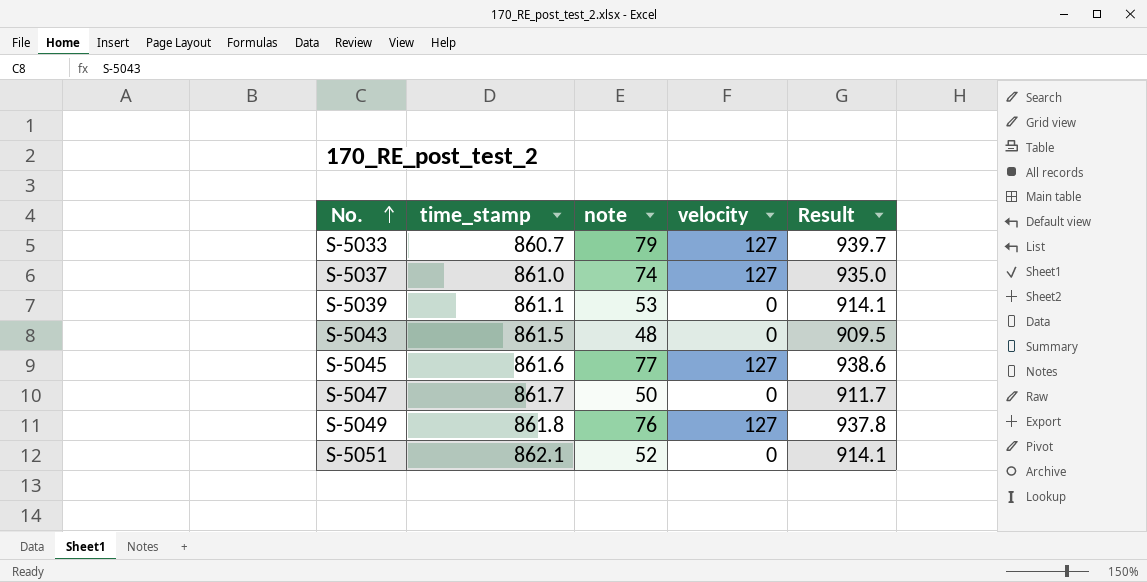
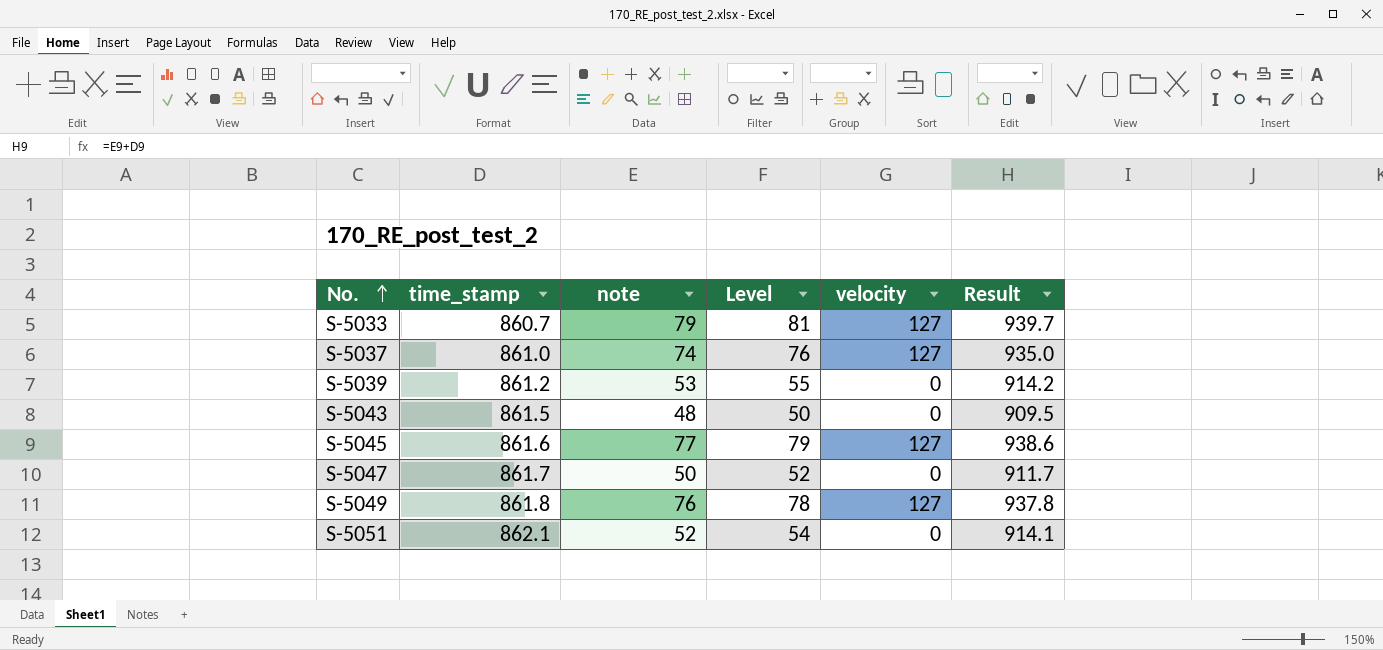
column Level | formula: none -> [note] + 2
S-5039 | time_stamp: 861.1 -> 861.2
S-5039 | Result: 914.1 -> 914.2

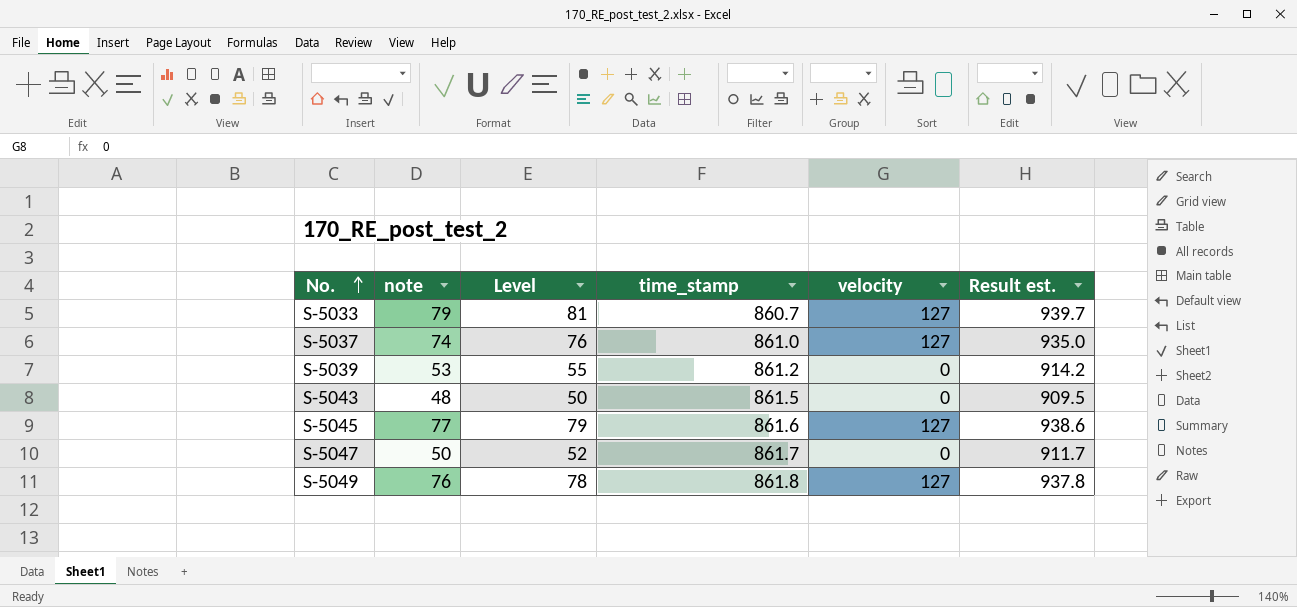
column time_stamp | position: 2 -> 4
column name: Result -> Result est.
row S-5051: 862.1 | 52 | 54 | 0 | 914.1 -> none

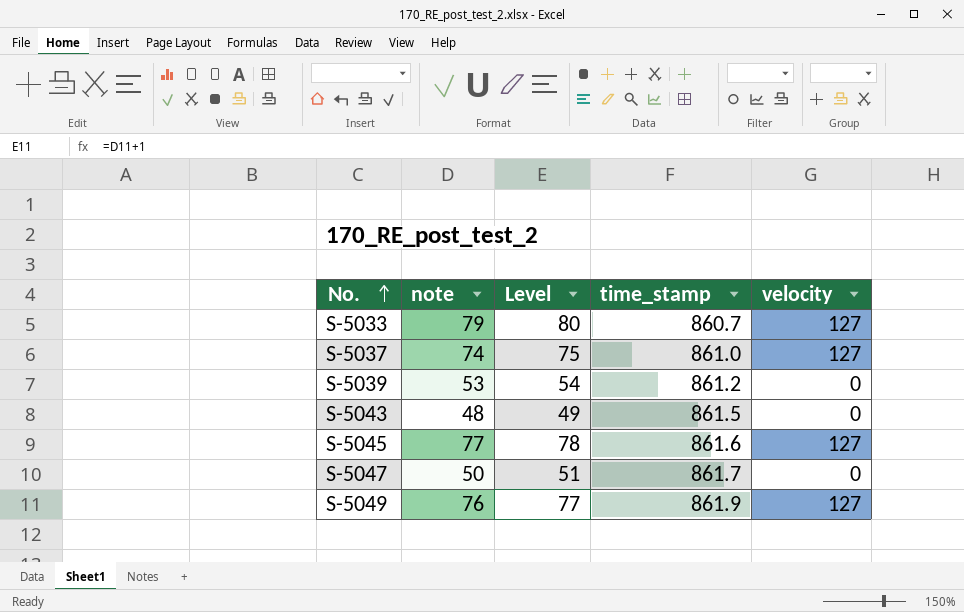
column Result est. | formula: [note] + [time_stamp] -> none
column Level | formula: [note] + 2 -> [note] + 1
S-5049 | time_stamp: 861.8 -> 861.9

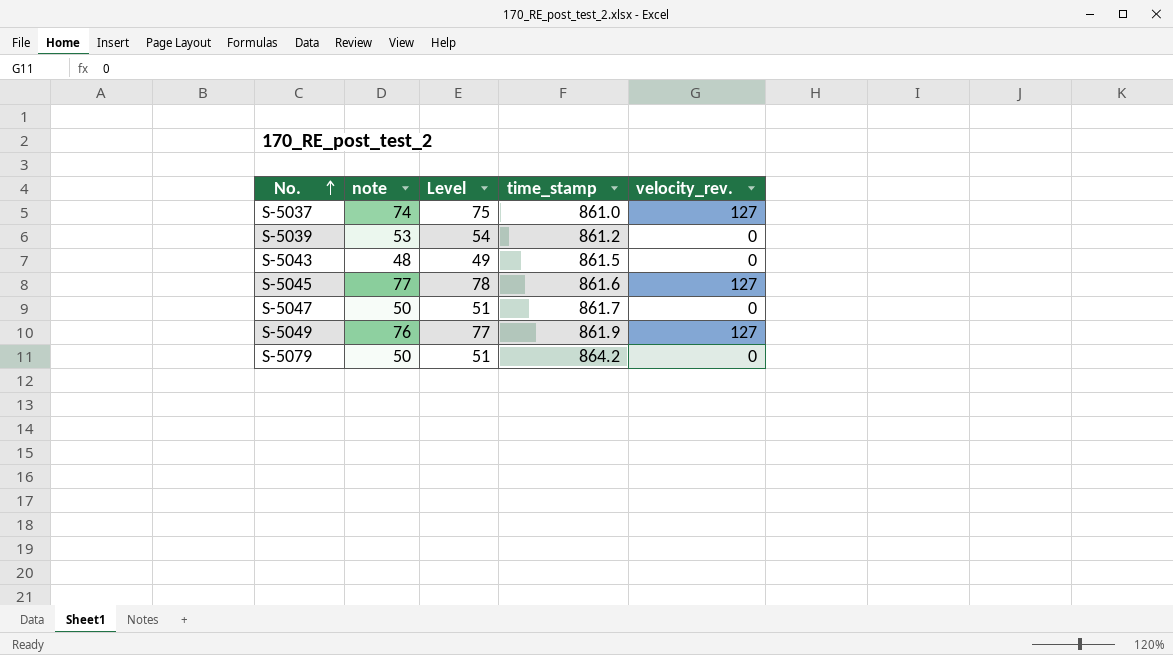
column name: velocity -> velocity_rev.
row S-5033: 79 | 80 | 860.7 | 127 -> none
row S-5079: none -> 50 | 51 | 864.2 | 0

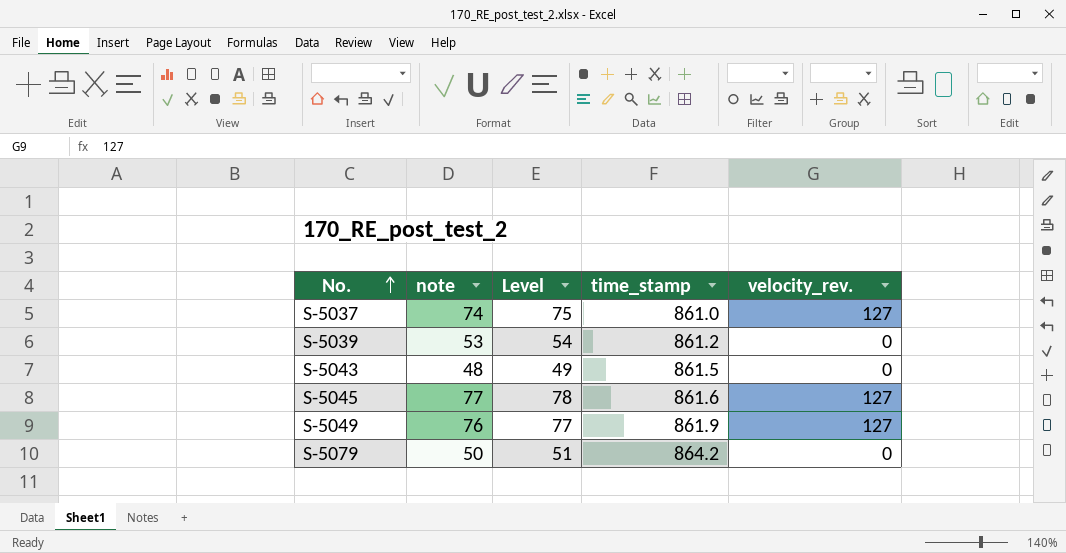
row S-5047: 50 | 51 | 861.7 | 0 -> none

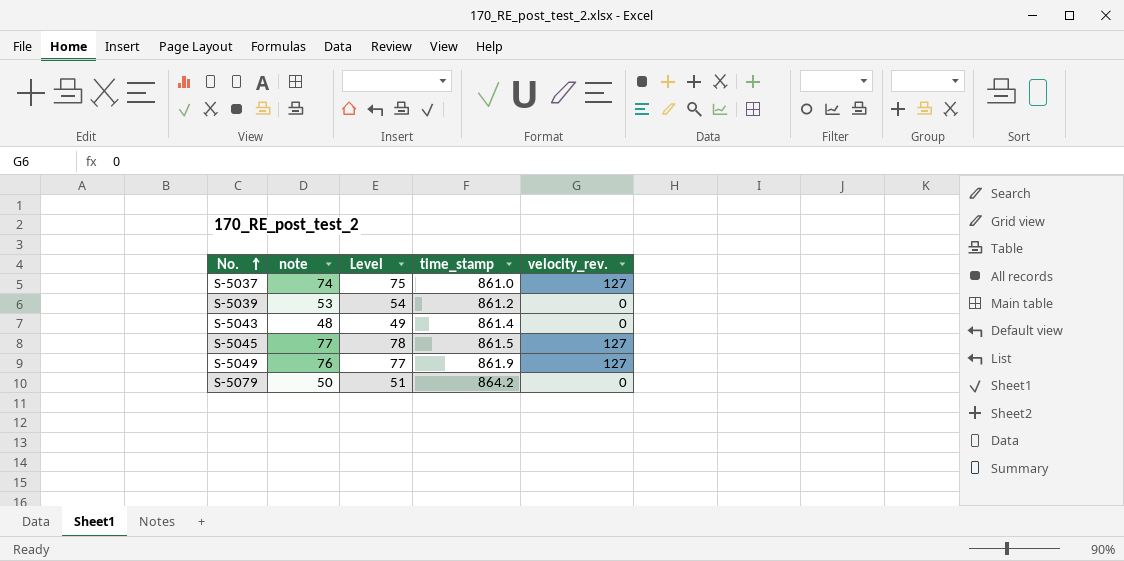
S-5043 | time_stamp: 861.5 -> 861.4
S-5045 | time_stamp: 861.6 -> 861.5

